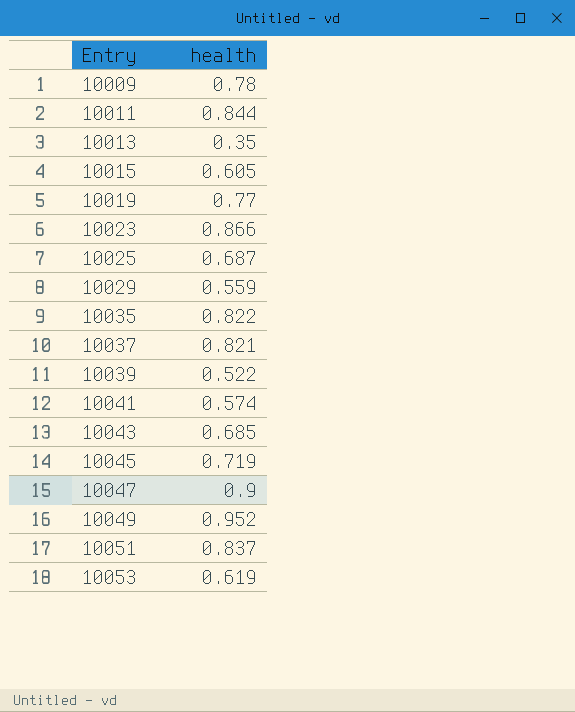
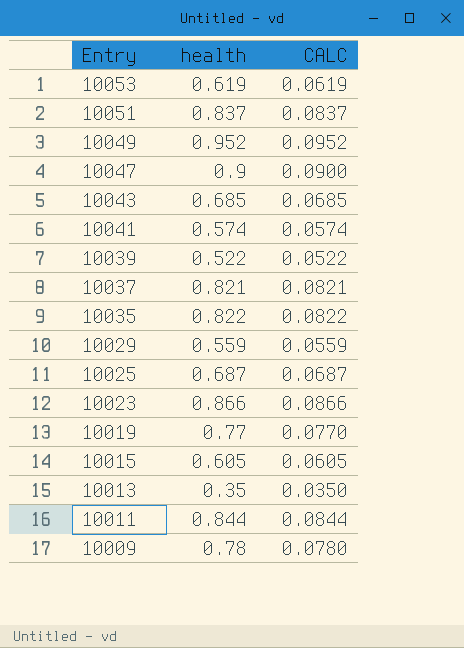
row order: Entry ascending -> Entry descending
column CALC | formula: none -> [health] * 0.1
row 10045: 0.719 -> none

